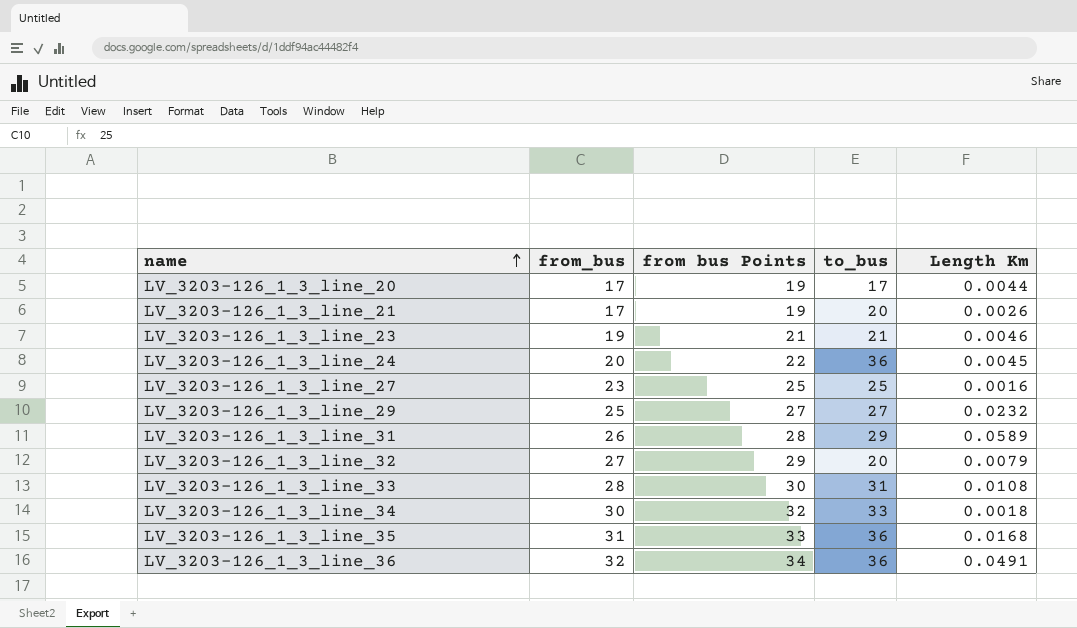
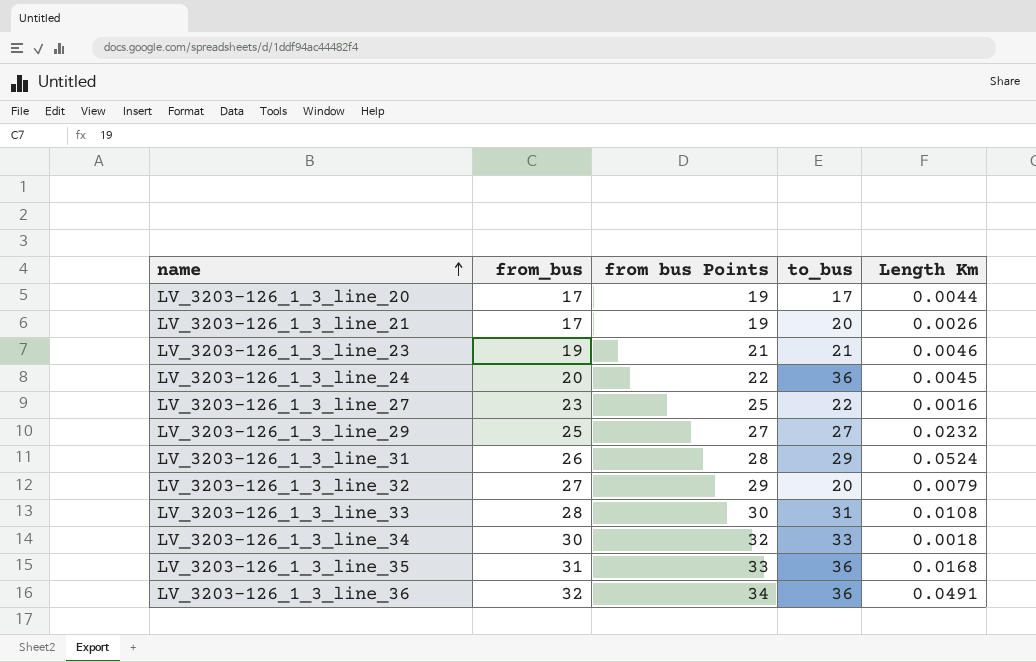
LV_3203-126_1_3_line_27 | to_bus: 25 -> 22
LV_3203-126_1_3_line_31 | Length Km: 0.0589 -> 0.0524

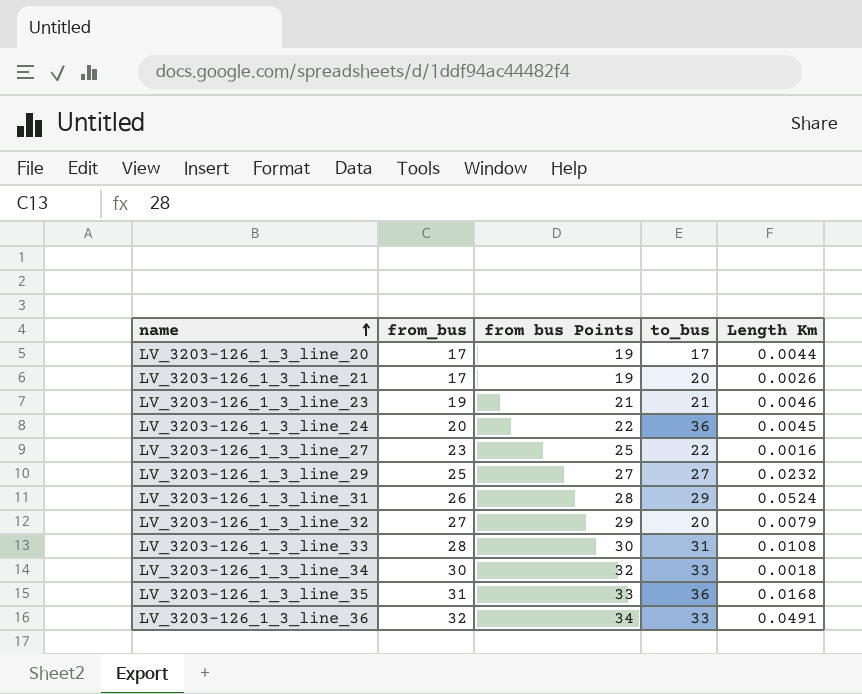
LV_3203-126_1_3_line_36 | to_bus: 36 -> 33

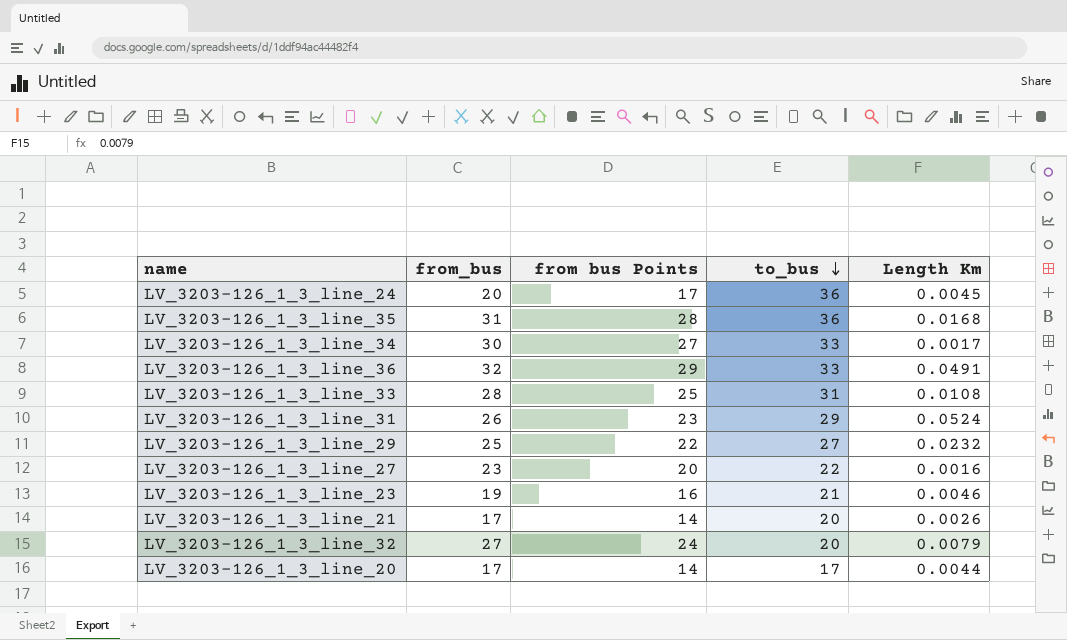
row order: name ascending -> to_bus descending
column from bus Points | formula: [from_bus] + 2 -> [from_bus] - 3
LV_3203-126_1_3_line_34 | Length Km: 0.0018 -> 0.0017

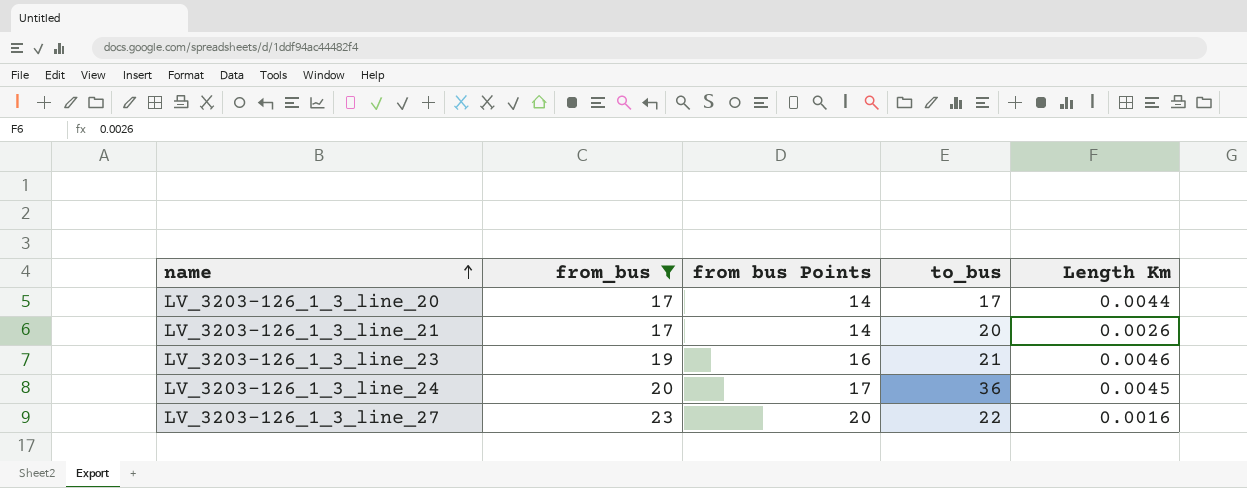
filter: none -> from_bus <= 23
row order: to_bus descending -> name ascending

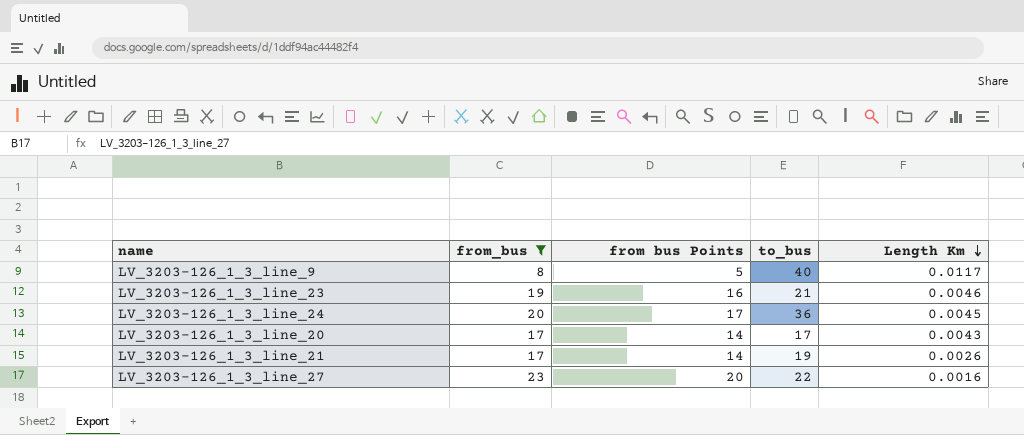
row order: name ascending -> Length Km descending
row LV_3203-126_1_3_line_9: none -> 8 | 5 | 40 | 0.0117
LV_3203-126_1_3_line_20 | Length Km: 0.0044 -> 0.0043
LV_3203-126_1_3_line_21 | to_bus: 20 -> 19

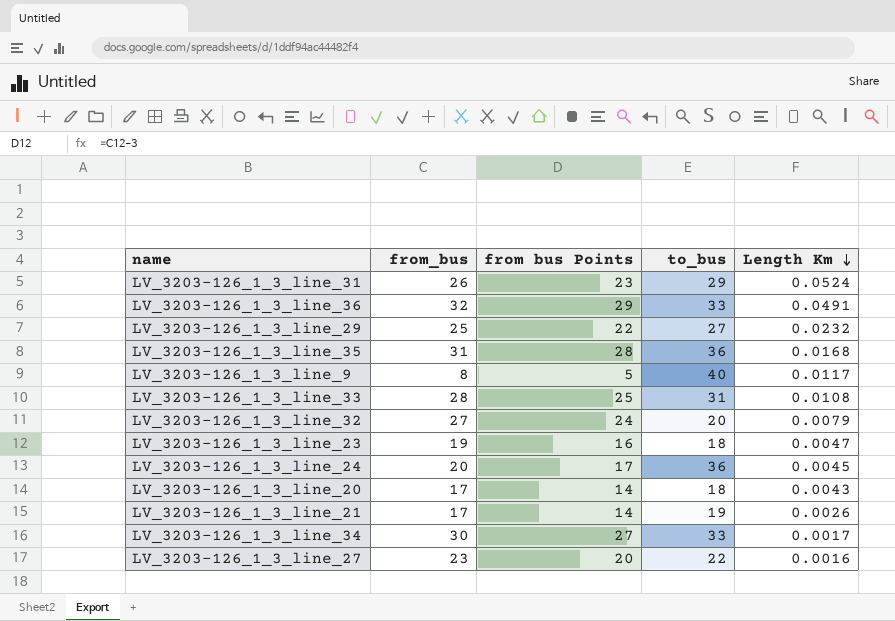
filter: from_bus <= 23 -> none
LV_3203-126_1_3_line_23 | to_bus: 21 -> 18
LV_3203-126_1_3_line_23 | Length Km: 0.0046 -> 0.0047
LV_3203-126_1_3_line_20 | to_bus: 17 -> 18

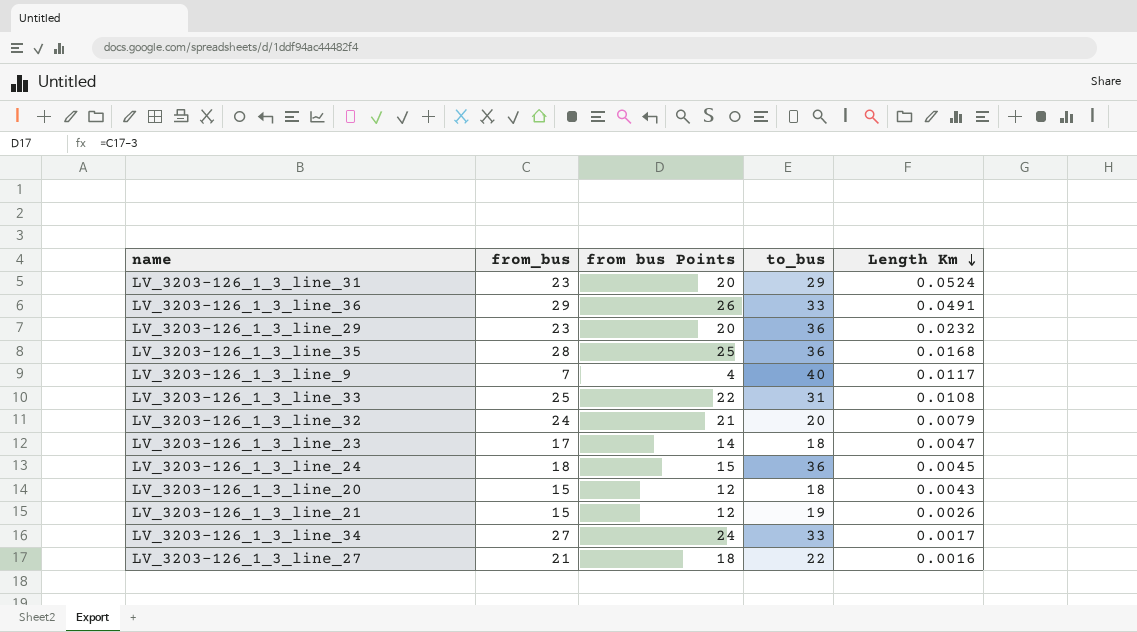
LV_3203-126_1_3_line_31 | from_bus: 26 -> 23
LV_3203-126_1_3_line_31 | from bus Points: 23 -> 20
LV_3203-126_1_3_line_36 | from_bus: 32 -> 29
LV_3203-126_1_3_line_36 | from bus Points: 29 -> 26
LV_3203-126_1_3_line_29 | from_bus: 25 -> 23
LV_3203-126_1_3_line_29 | from bus Points: 22 -> 20
LV_3203-126_1_3_line_29 | to_bus: 27 -> 36
LV_3203-126_1_3_line_35 | from_bus: 31 -> 28
LV_3203-126_1_3_line_35 | from bus Points: 28 -> 25
LV_3203-126_1_3_line_9 | from_bus: 8 -> 7
LV_3203-126_1_3_line_9 | from bus Points: 5 -> 4
LV_3203-126_1_3_line_33 | from_bus: 28 -> 25
LV_3203-126_1_3_line_33 | from bus Points: 25 -> 22
LV_3203-126_1_3_line_32 | from_bus: 27 -> 24
LV_3203-126_1_3_line_32 | from bus Points: 24 -> 21
LV_3203-126_1_3_line_23 | from_bus: 19 -> 17
LV_3203-126_1_3_line_23 | from bus Points: 16 -> 14
LV_3203-126_1_3_line_24 | from_bus: 20 -> 18
LV_3203-126_1_3_line_24 | from bus Points: 17 -> 15
LV_3203-126_1_3_line_20 | from_bus: 17 -> 15
LV_3203-126_1_3_line_20 | from bus Points: 14 -> 12
LV_3203-126_1_3_line_21 | from_bus: 17 -> 15
LV_3203-126_1_3_line_21 | from bus Points: 14 -> 12
LV_3203-126_1_3_line_34 | from_bus: 30 -> 27
LV_3203-126_1_3_line_34 | from bus Points: 27 -> 24
LV_3203-126_1_3_line_27 | from_bus: 23 -> 21
LV_3203-126_1_3_line_27 | from bus Points: 20 -> 18

